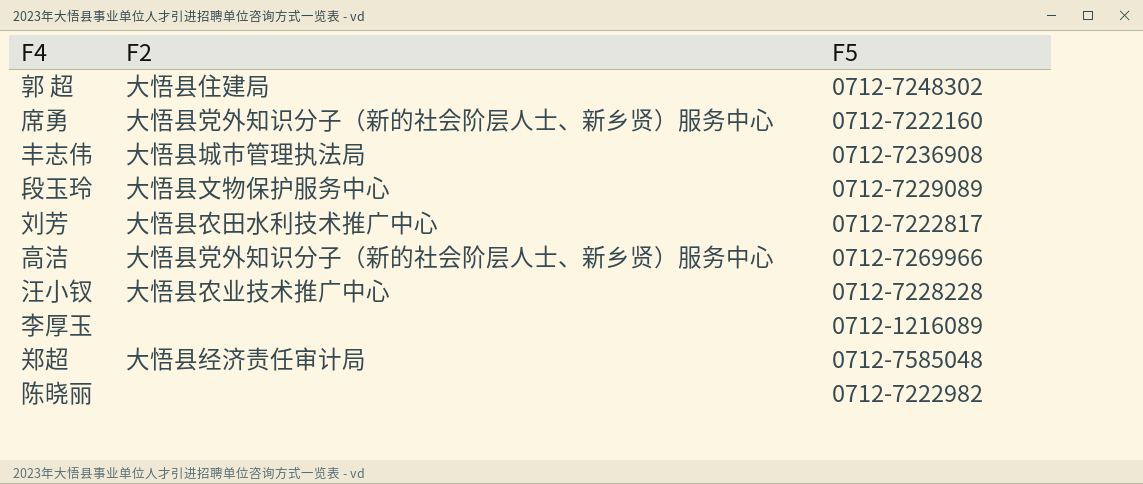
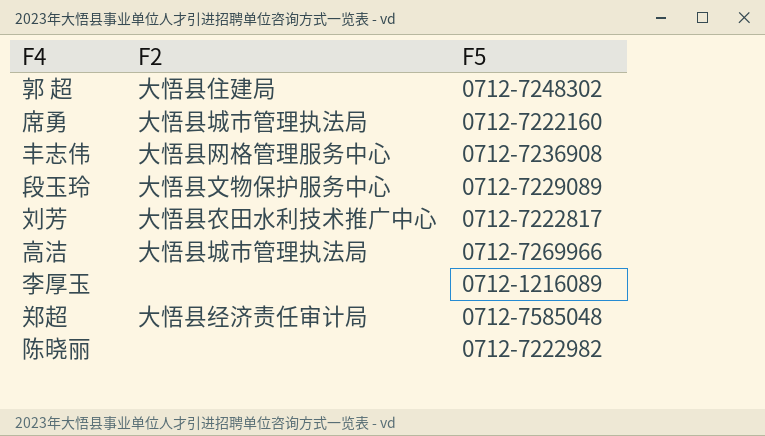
row 汪小钗: 大悟县农业技术推广中心 | 0712-7228228 -> none
席勇 | F2: 大悟县党外知识分子（新的社会阶层人士、新乡贤）服务中心 -> 大悟县城市管理执法局
丰志伟 | F2: 大悟县城市管理执法局 -> 大悟县网格管理服务中心
高洁 | F2: 大悟县党外知识分子（新的社会阶层人士、新乡贤）服务中心 -> 大悟县城市管理执法局

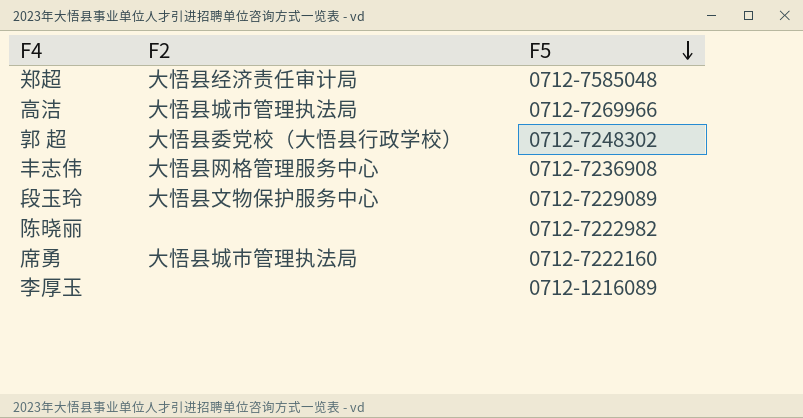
row order: none -> F5 descending
row 刘芳: 大悟县农田水利技术推广中心 | 0712-7222817 -> none
郭 超 | F2: 大悟县住建局 -> 大悟县委党校（大悟县行政学校）

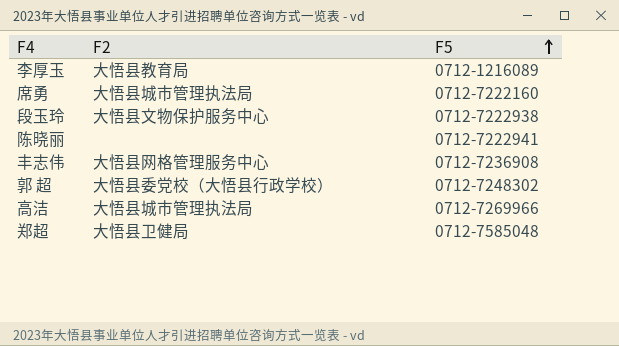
row order: F5 descending -> F5 ascending
李厚玉 | F2: none -> 大悟县教育局
段玉玲 | F5: 0712-7229089 -> 0712-7222938
陈晓丽 | F5: 0712-7222982 -> 0712-7222941
郑超 | F2: 大悟县经济责任审计局 -> 大悟县卫健局

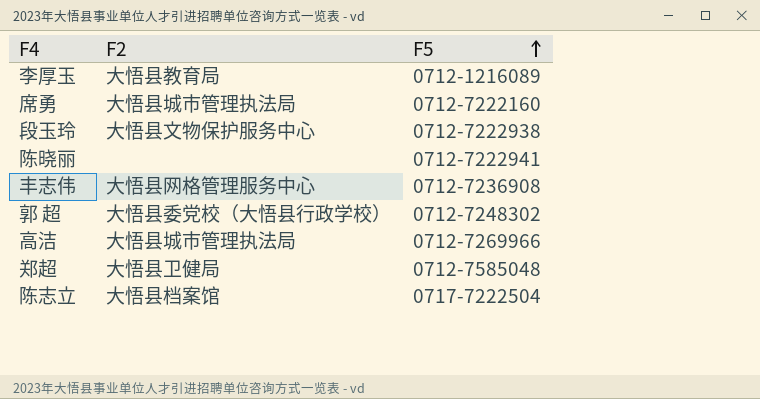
row 陈志立: none -> 大悟县档案馆 | 0717-7222504

